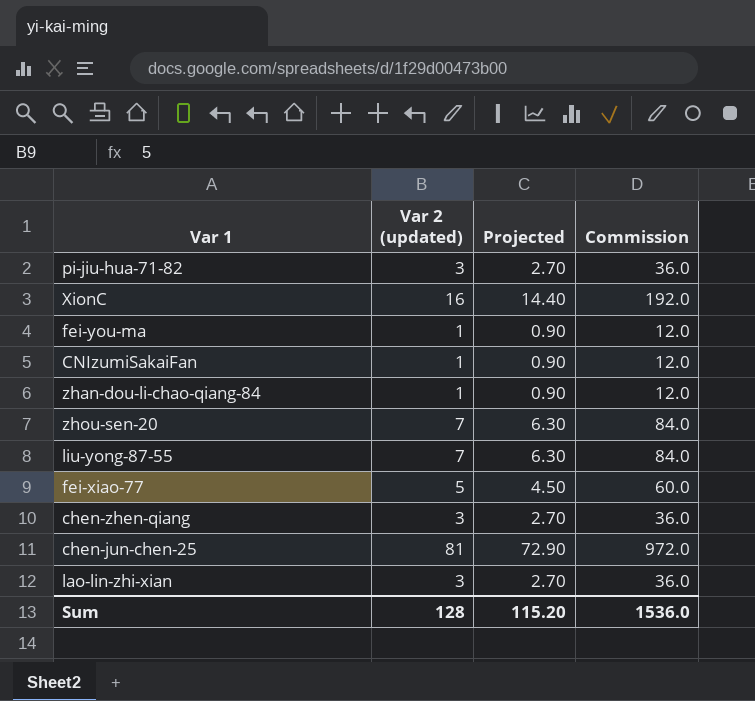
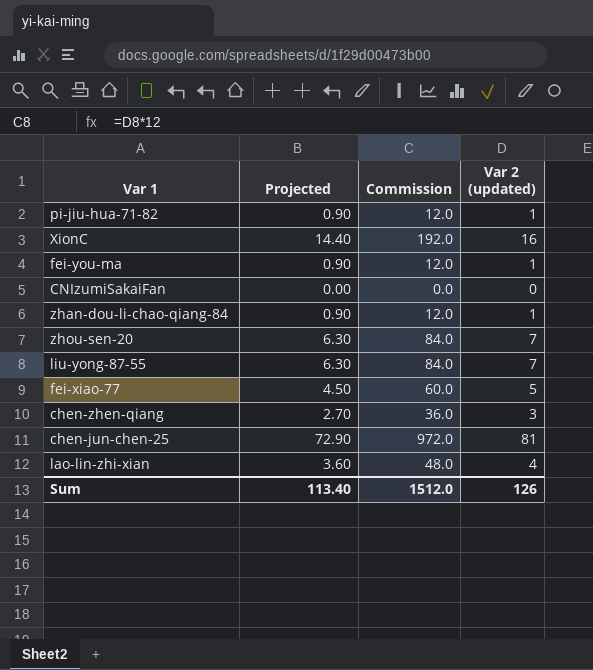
column Var 2 (updated) | position: 2 -> 4
pi-jiu-hua-71-82 | Projected: 2.70 -> 0.90
pi-jiu-hua-71-82 | Commission: 36.0 -> 12.0
pi-jiu-hua-71-82 | Var 2 (updated): 3 -> 1
CNIzumiSakaiFan | Projected: 0.90 -> 0.00
CNIzumiSakaiFan | Commission: 12.0 -> 0.0
CNIzumiSakaiFan | Var 2 (updated): 1 -> 0
lao-lin-zhi-xian | Projected: 2.70 -> 3.60
lao-lin-zhi-xian | Commission: 36.0 -> 48.0
lao-lin-zhi-xian | Var 2 (updated): 3 -> 4
Sum | Projected: 115.20 -> 113.40
Sum | Commission: 1536.0 -> 1512.0
Sum | Var 2 (updated): 128 -> 126

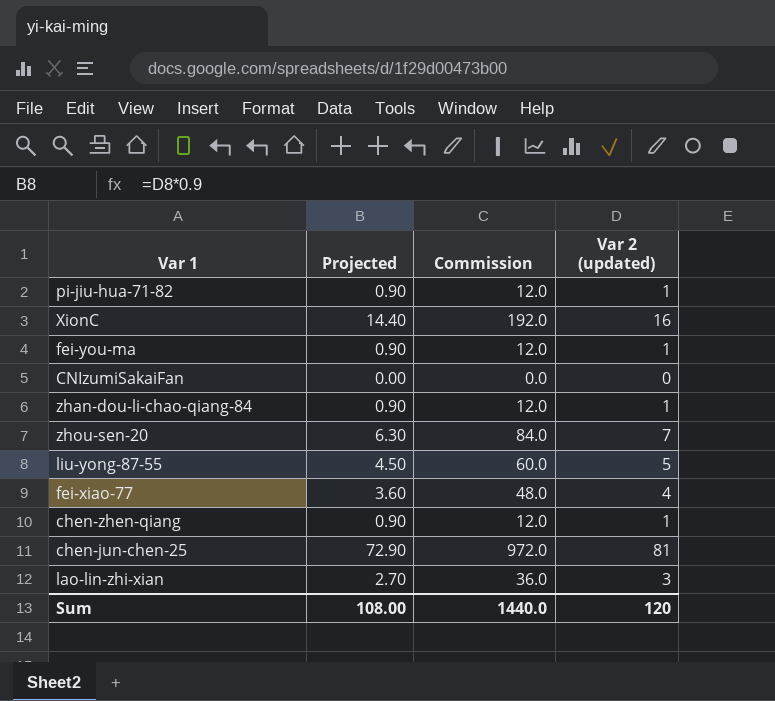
liu-yong-87-55 | Projected: 6.30 -> 4.50
liu-yong-87-55 | Commission: 84.0 -> 60.0
liu-yong-87-55 | Var 2 (updated): 7 -> 5
fei-xiao-77 | Projected: 4.50 -> 3.60
fei-xiao-77 | Commission: 60.0 -> 48.0
fei-xiao-77 | Var 2 (updated): 5 -> 4
chen-zhen-qiang | Projected: 2.70 -> 0.90
chen-zhen-qiang | Commission: 36.0 -> 12.0
chen-zhen-qiang | Var 2 (updated): 3 -> 1
lao-lin-zhi-xian | Projected: 3.60 -> 2.70
lao-lin-zhi-xian | Commission: 48.0 -> 36.0
lao-lin-zhi-xian | Var 2 (updated): 4 -> 3
Sum | Projected: 113.40 -> 108.00
Sum | Commission: 1512.0 -> 1440.0
Sum | Var 2 (updated): 126 -> 120

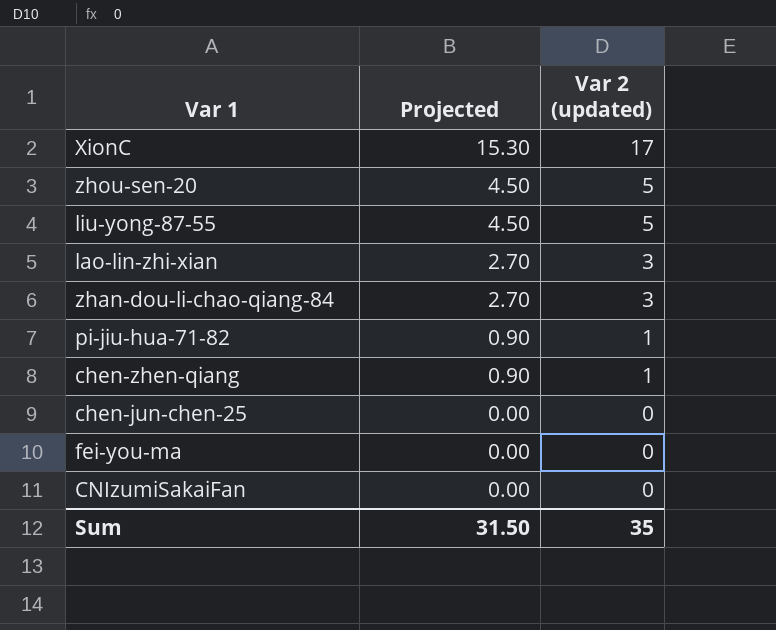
row order: none -> Projected descending
column Commission | formula: [Var 2 (updated)] * 12 -> none
row fei-xiao-77: 3.60 | 48.0 | 4 -> none
XionC | Projected: 14.40 -> 15.30
XionC | Var 2 (updated): 16 -> 17
zhou-sen-20 | Projected: 6.30 -> 4.50
zhou-sen-20 | Var 2 (updated): 7 -> 5
zhan-dou-li-chao-qiang-84 | Projected: 0.90 -> 2.70
zhan-dou-li-chao-qiang-84 | Var 2 (updated): 1 -> 3
chen-jun-chen-25 | Projected: 72.90 -> 0.00
chen-jun-chen-25 | Var 2 (updated): 81 -> 0
fei-you-ma | Projected: 0.90 -> 0.00
fei-you-ma | Var 2 (updated): 1 -> 0
Sum | Projected: 108.00 -> 31.50
Sum | Var 2 (updated): 120 -> 35

